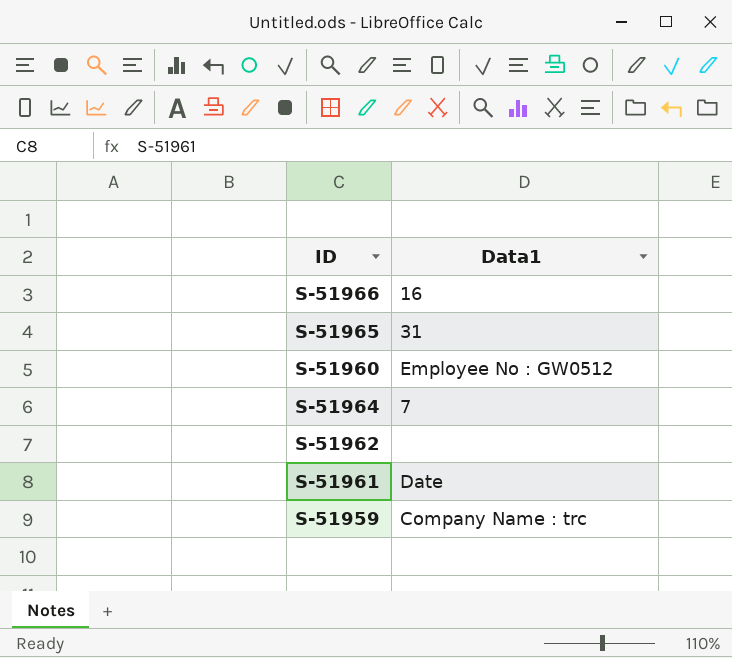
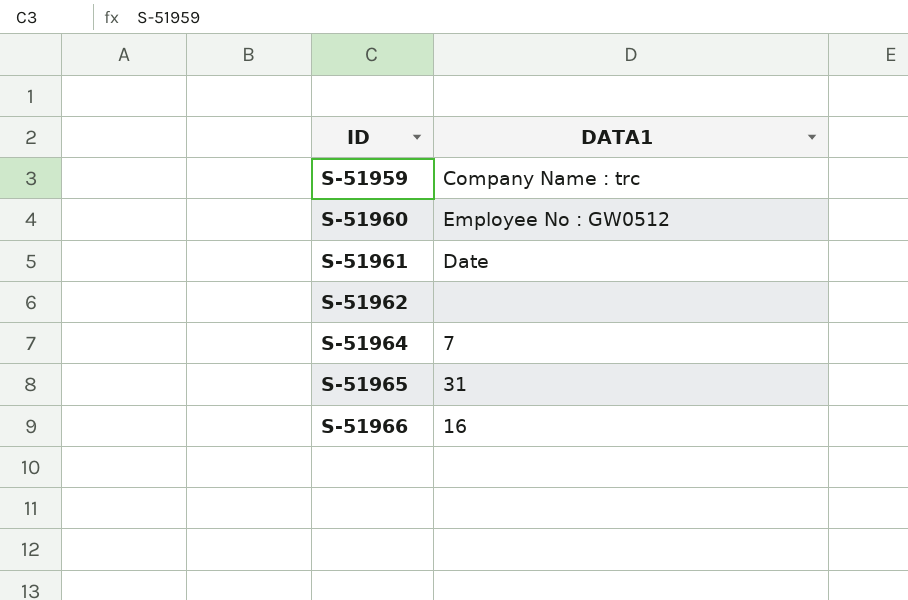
row order: none -> ID ascending
column name: Data1 -> DATA1

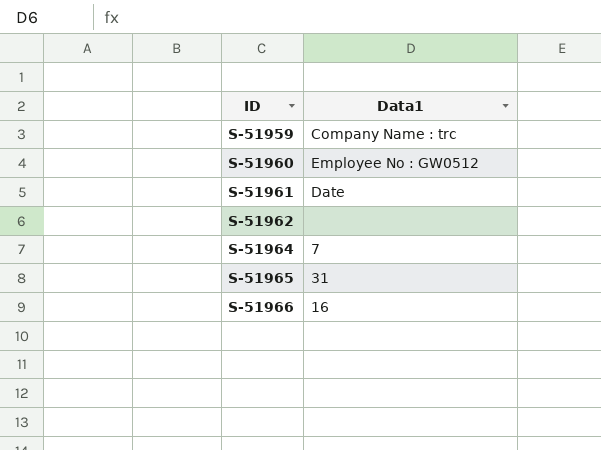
column name: DATA1 -> Data1

